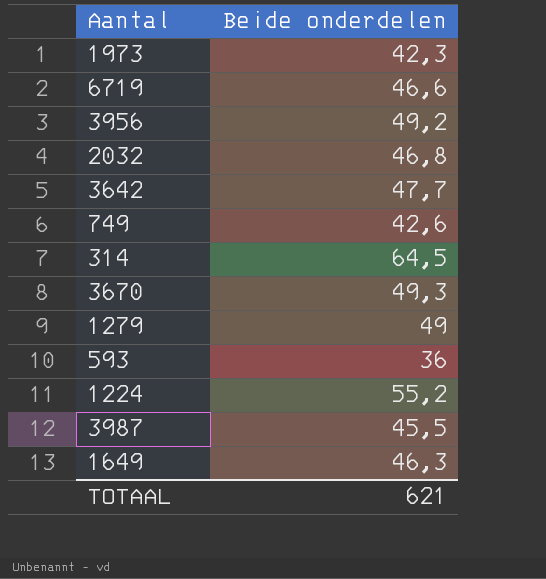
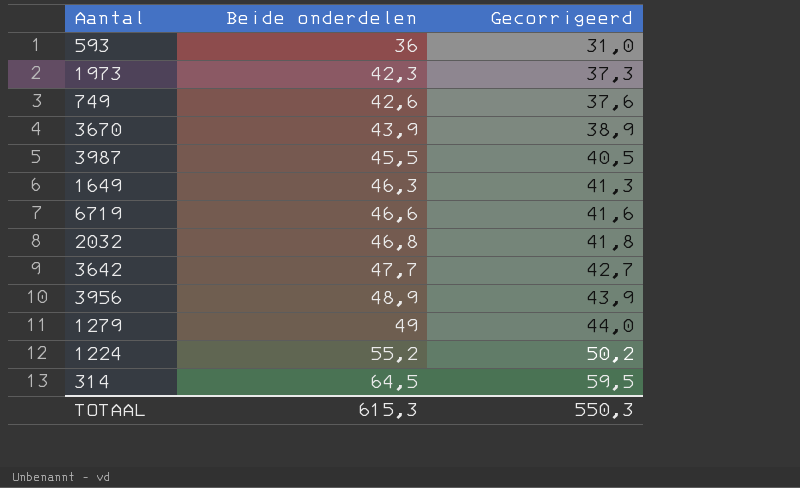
row order: none -> Beide onderdelen ascending
column Gecorrigeerd | formula: none -> [Beide onderdelen] - 5
3670 | Beide onderdelen: 49,3 -> 43,9
3956 | Beide onderdelen: 49,2 -> 48,9
TOTAAL | Beide onderdelen: 621 -> 615,3

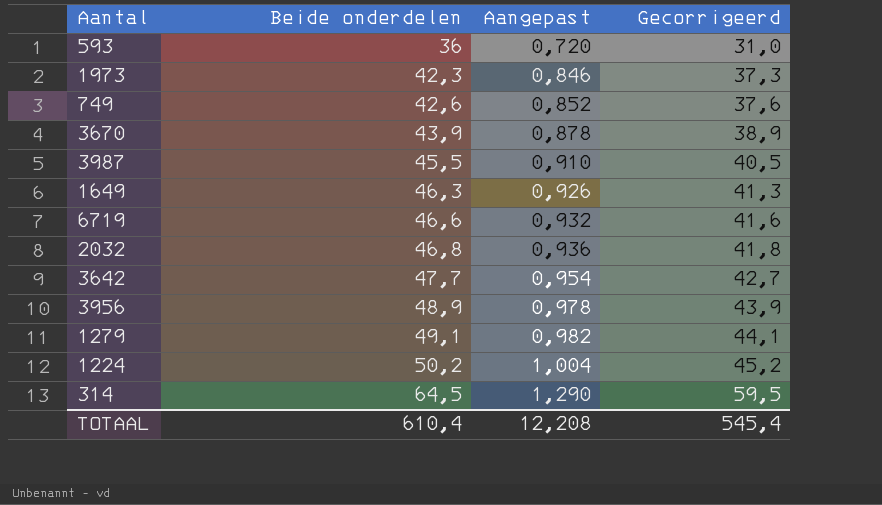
column Aangepast | formula: none -> [Beide onderdelen] * 0,02
1279 | Beide onderdelen: 49 -> 49,1
1279 | Gecorrigeerd: 44,0 -> 44,1
1224 | Beide onderdelen: 55,2 -> 50,2
1224 | Gecorrigeerd: 50,2 -> 45,2
TOTAAL | Beide onderdelen: 615,3 -> 610,4
TOTAAL | Gecorrigeerd: 550,3 -> 545,4

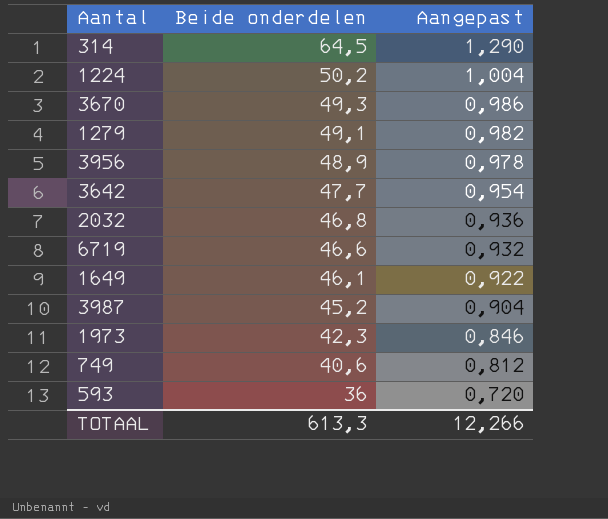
row order: Beide onderdelen ascending -> Beide onderdelen descending
column Gecorrigeerd | formula: [Beide onderdelen] - 5 -> none
3670 | Beide onderdelen: 43,9 -> 49,3
3670 | Aangepast: 0,878 -> 0,986
1649 | Beide onderdelen: 46,3 -> 46,1
1649 | Aangepast: 0,926 -> 0,922
3987 | Beide onderdelen: 45,5 -> 45,2
3987 | Aangepast: 0,910 -> 0,904
749 | Beide onderdelen: 42,6 -> 40,6
749 | Aangepast: 0,852 -> 0,812
TOTAAL | Beide onderdelen: 610,4 -> 613,3
TOTAAL | Aangepast: 12,208 -> 12,266

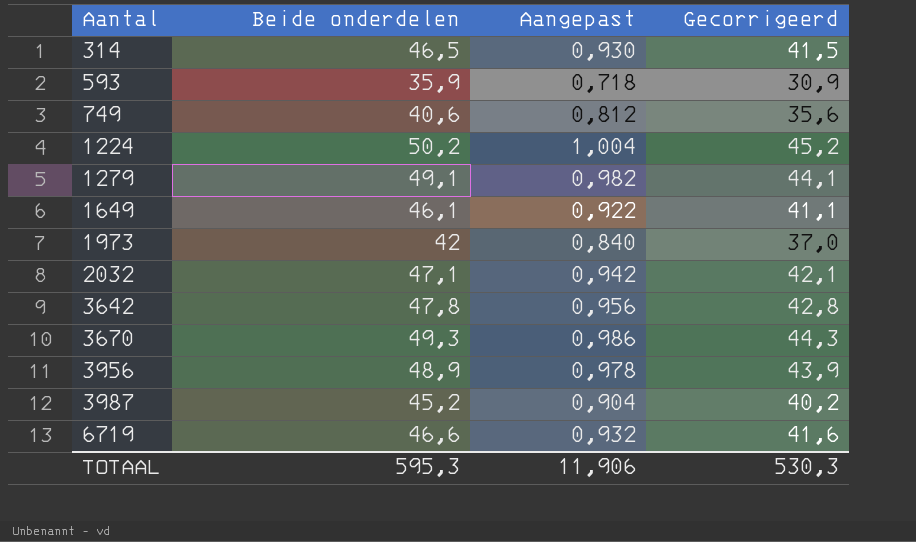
row order: Beide onderdelen descending -> Aantal ascending
column Gecorrigeerd | formula: none -> [Beide onderdelen] - 5
314 | Beide onderdelen: 64,5 -> 46,5
314 | Aangepast: 1,290 -> 0,930
593 | Beide onderdelen: 36 -> 35,9
593 | Aangepast: 0,720 -> 0,718
1973 | Beide onderdelen: 42,3 -> 42
1973 | Aangepast: 0,846 -> 0,840
2032 | Beide onderdelen: 46,8 -> 47,1
2032 | Aangepast: 0,936 -> 0,942
3642 | Beide onderdelen: 47,7 -> 47,8
3642 | Aangepast: 0,954 -> 0,956
TOTAAL | Beide onderdelen: 613,3 -> 595,3
TOTAAL | Aangepast: 12,266 -> 11,906

